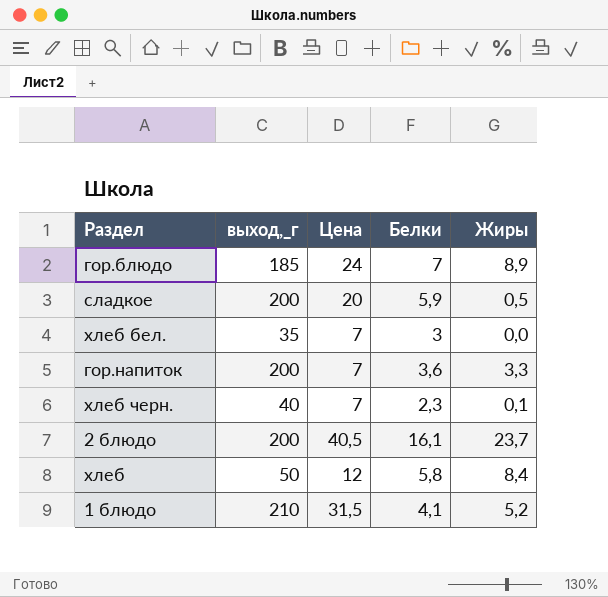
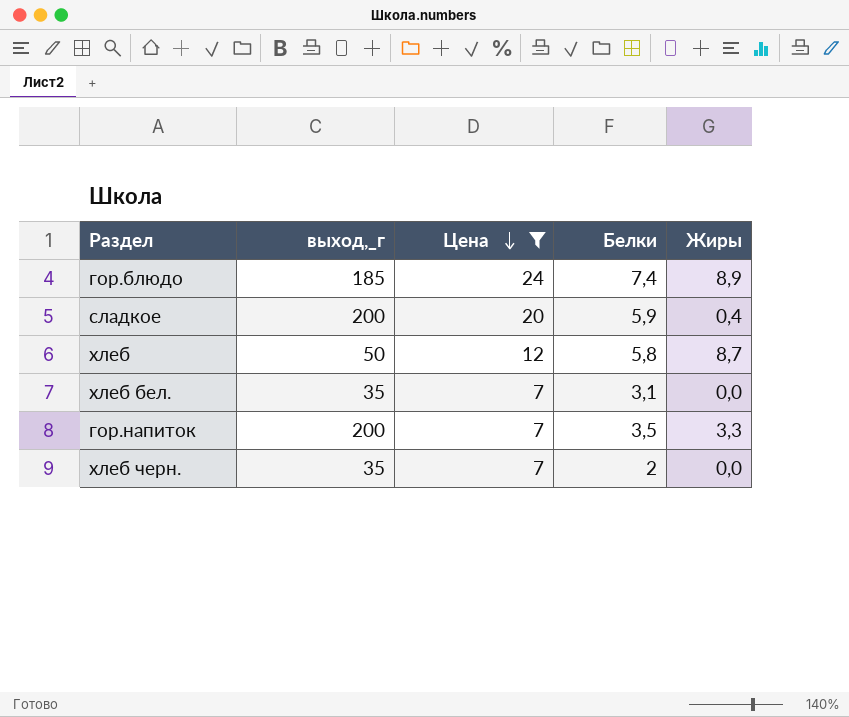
filter: none -> Цена <= 24
row order: none -> Цена descending
гор.блюдо | Белки: 7 -> 7,4
сладкое | Жиры: 0,5 -> 0,4
хлеб | Жиры: 8,4 -> 8,7
хлеб бел. | Белки: 3 -> 3,1
гор.напиток | Белки: 3,6 -> 3,5
хлеб черн. | выход,_г: 40 -> 35
хлеб черн. | Белки: 2,3 -> 2
хлеб черн. | Жиры: 0,1 -> 0,0

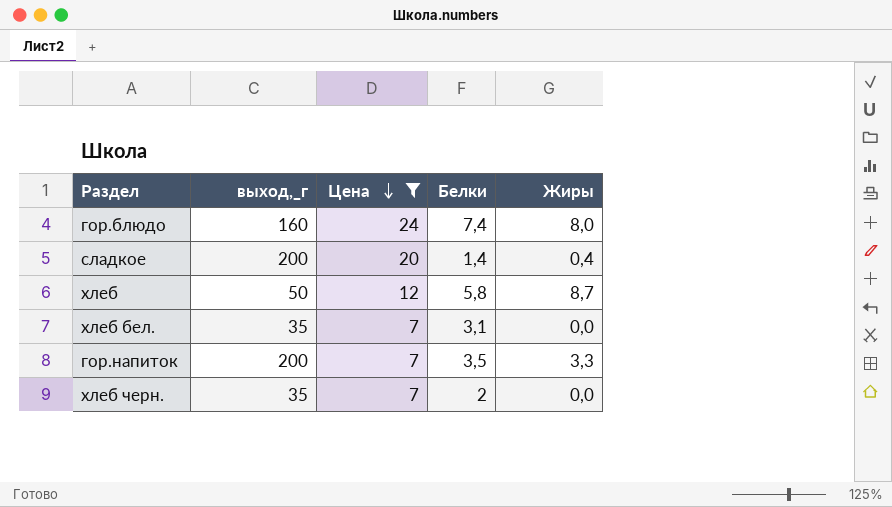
гор.блюдо | выход,_г: 185 -> 160
гор.блюдо | Жиры: 8,9 -> 8,0
сладкое | Белки: 5,9 -> 1,4

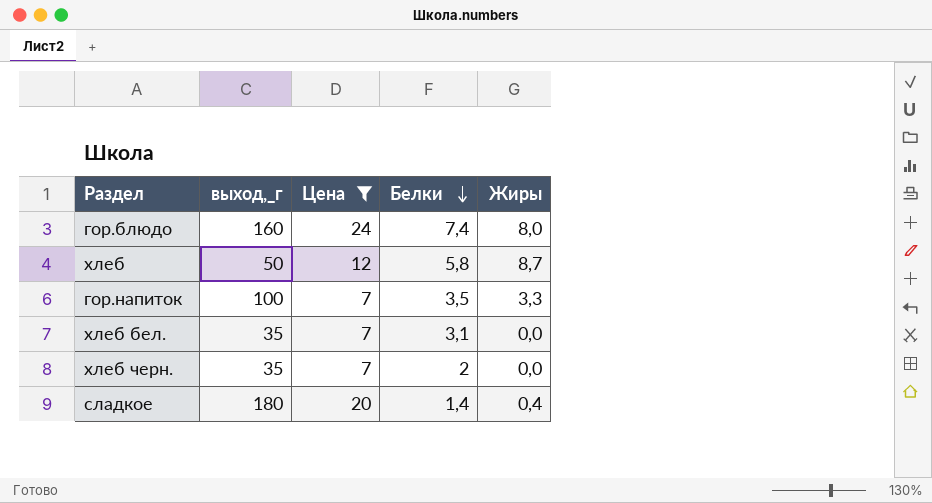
row order: Цена descending -> Белки descending
гор.напиток | выход,_г: 200 -> 100
сладкое | выход,_г: 200 -> 180

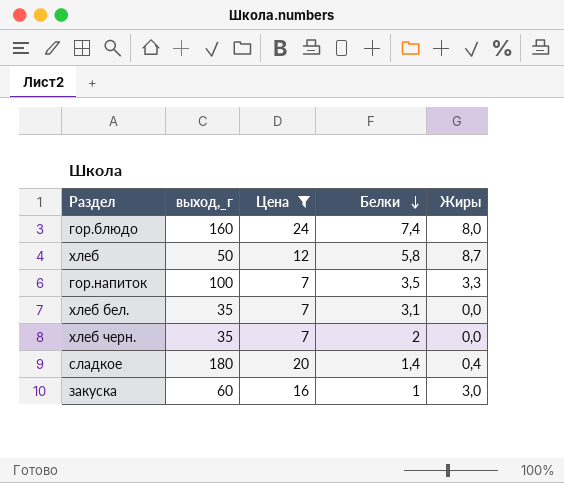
row закуска: none -> 60 | 16 | 1 | 3,0

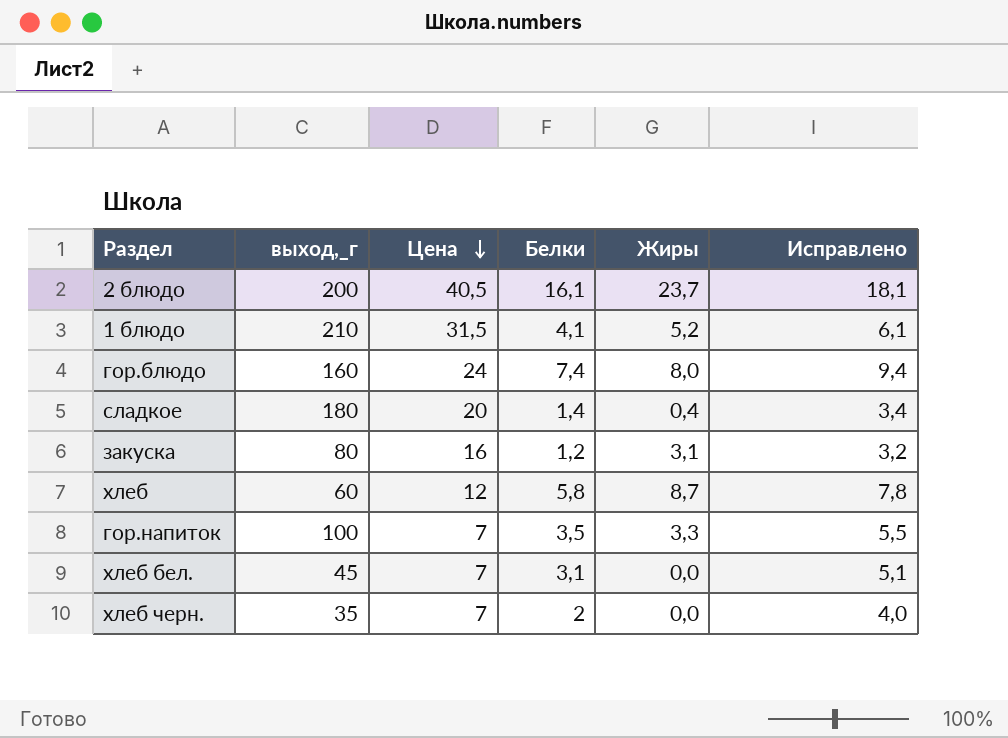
filter: Цена <= 24 -> none
row order: Белки descending -> Цена descending
column Исправлено | formula: none -> [Белки] + 2
закуска | выход,_г: 60 -> 80
закуска | Белки: 1 -> 1,2
закуска | Жиры: 3,0 -> 3,1
хлеб | выход,_г: 50 -> 60
хлеб бел. | выход,_г: 35 -> 45

